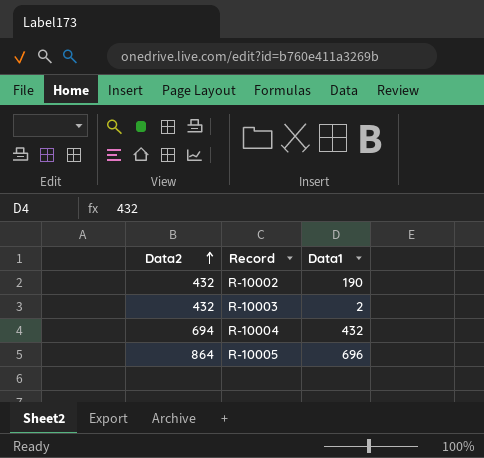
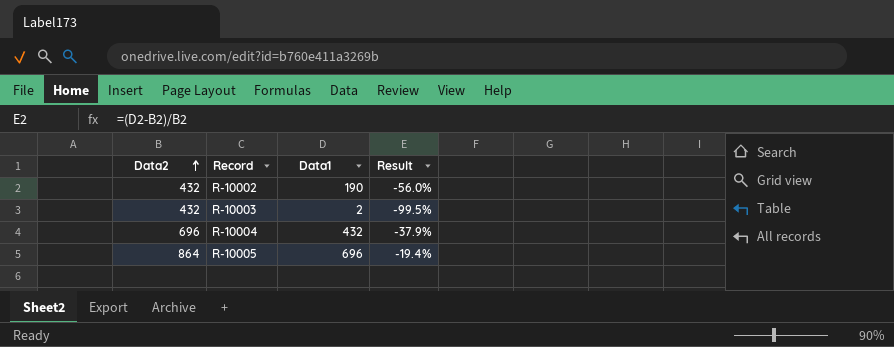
column Result | formula: none -> ([Data1] - [Data2]) / [Data2]
R-10004 | Data2: 694 -> 696

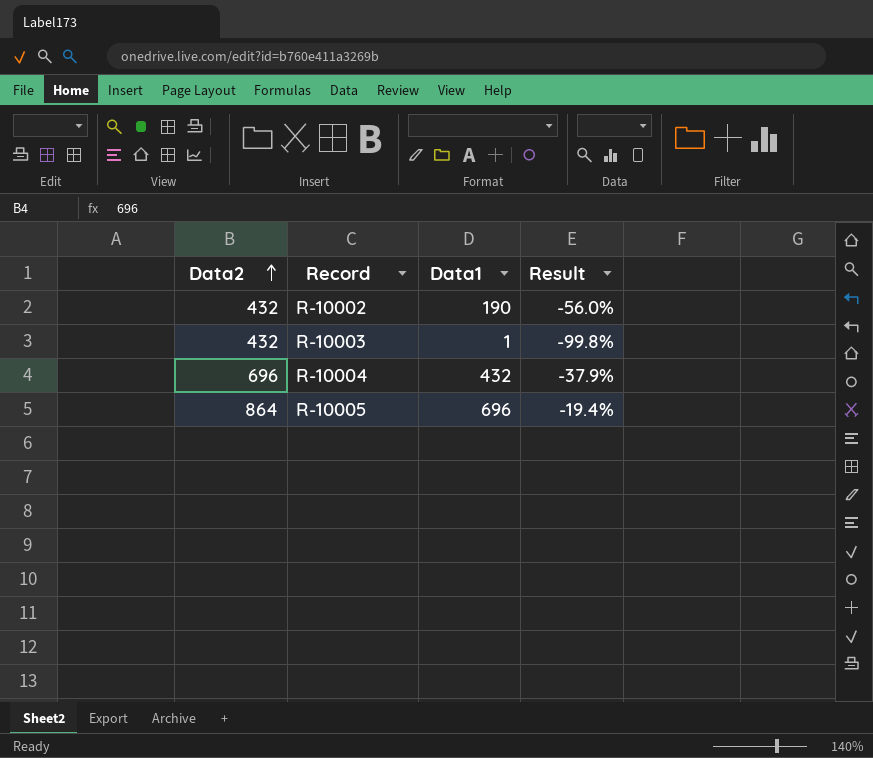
R-10003 | Data1: 2 -> 1
R-10003 | Result: -99.5% -> -99.8%

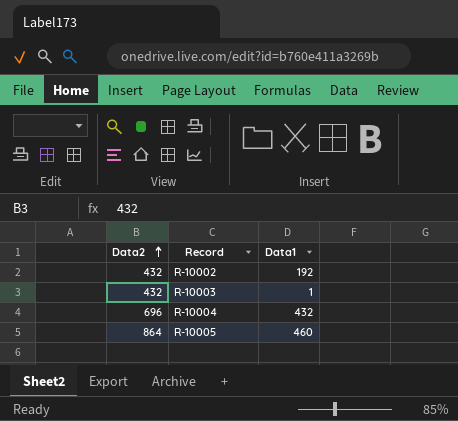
column Result | formula: ([Data1] - [Data2]) / [Data2] -> none
R-10002 | Data1: 190 -> 192
R-10005 | Data1: 696 -> 460

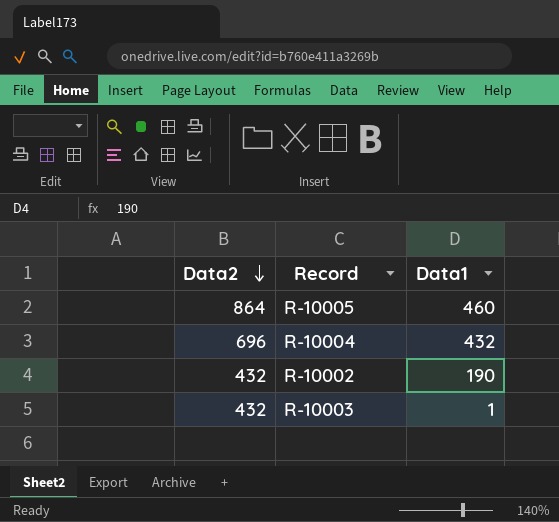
row order: Data2 ascending -> Data2 descending
R-10002 | Data1: 192 -> 190

